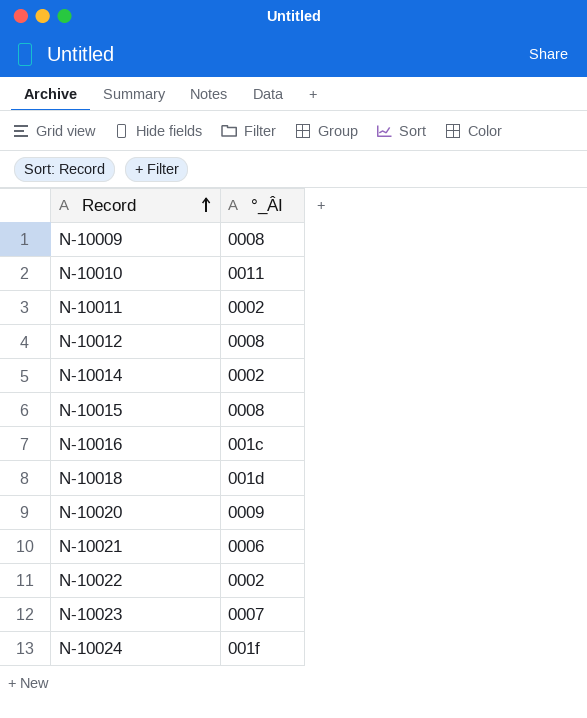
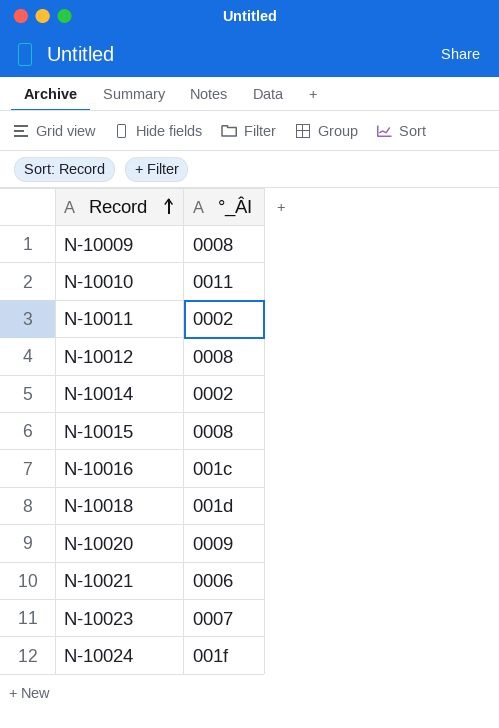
row N-10022: 0002 -> none

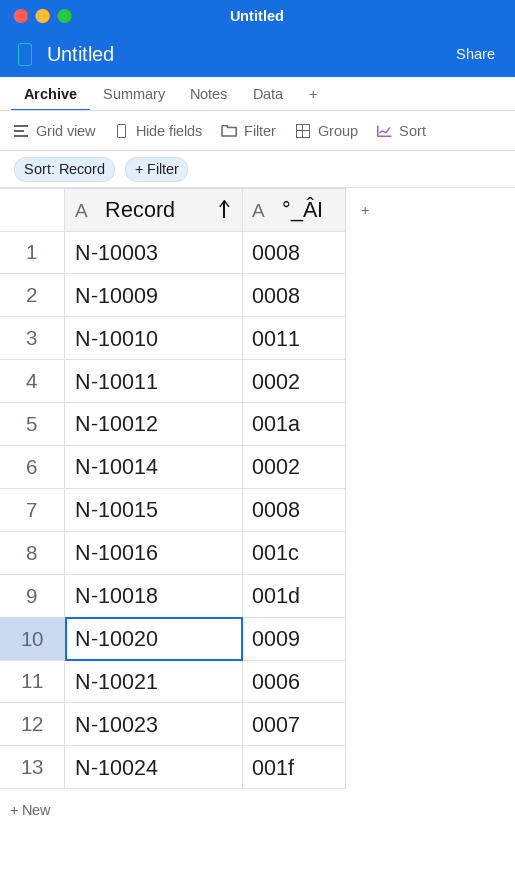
row N-10003: none -> 0008
N-10012 | °_ÂI: 0008 -> 001a

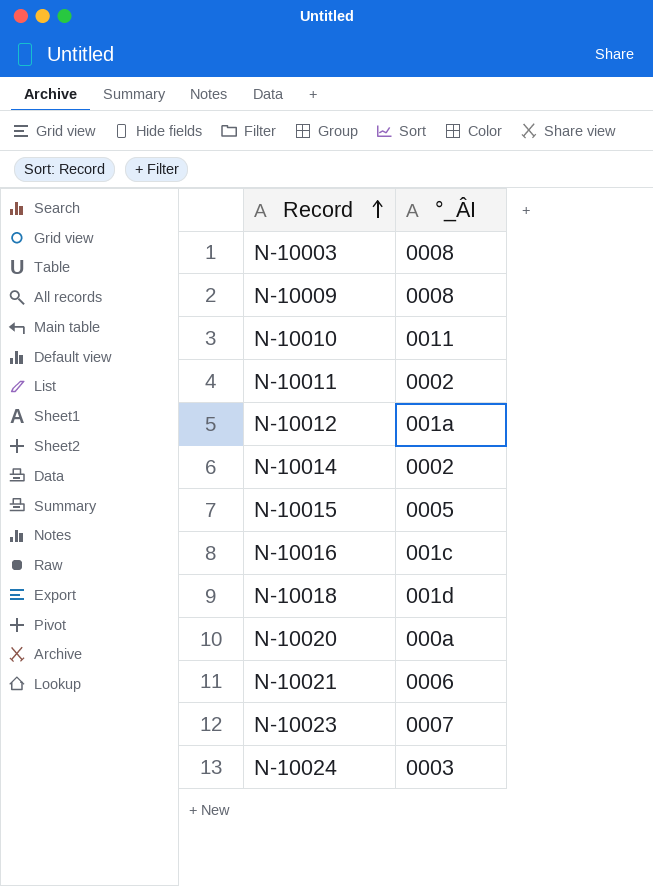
N-10015 | °_ÂI: 0008 -> 0005
N-10020 | °_ÂI: 0009 -> 000a
N-10024 | °_ÂI: 001f -> 0003

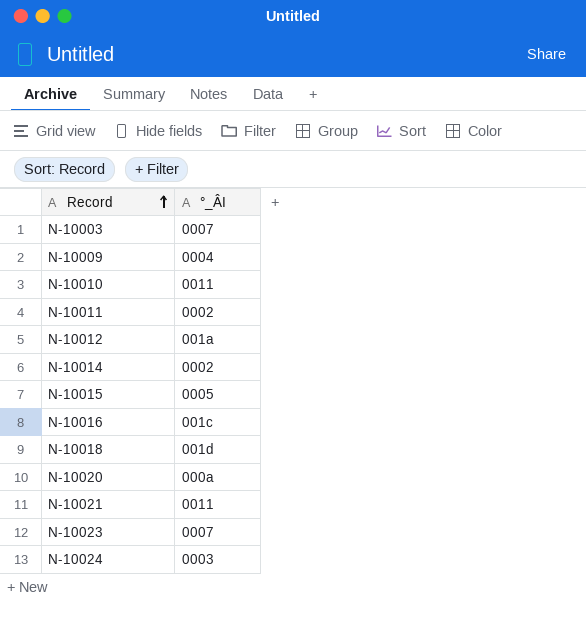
N-10003 | °_ÂI: 0008 -> 0007
N-10009 | °_ÂI: 0008 -> 0004
N-10021 | °_ÂI: 0006 -> 0011

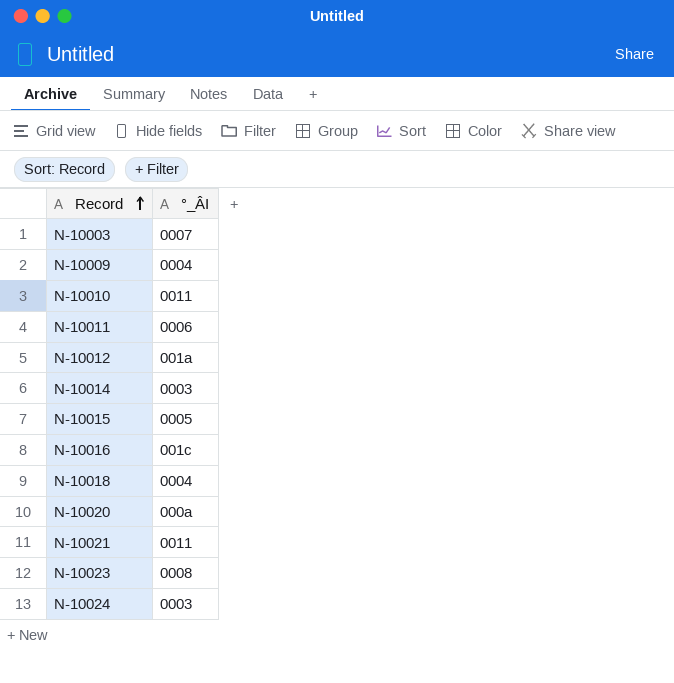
N-10011 | °_ÂI: 0002 -> 0006
N-10014 | °_ÂI: 0002 -> 0003
N-10018 | °_ÂI: 001d -> 0004
N-10023 | °_ÂI: 0007 -> 0008

